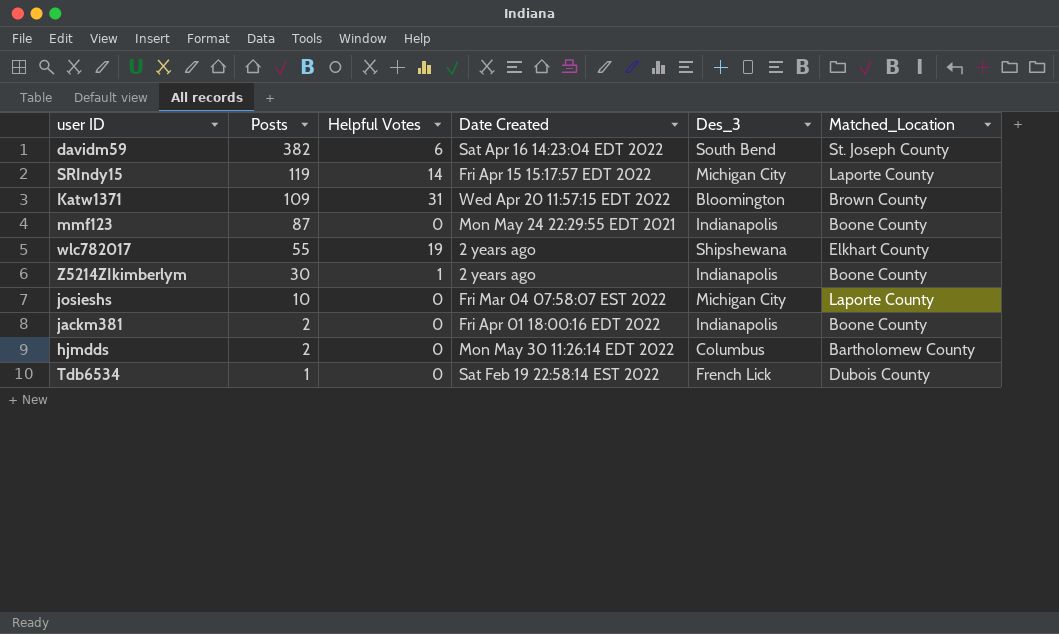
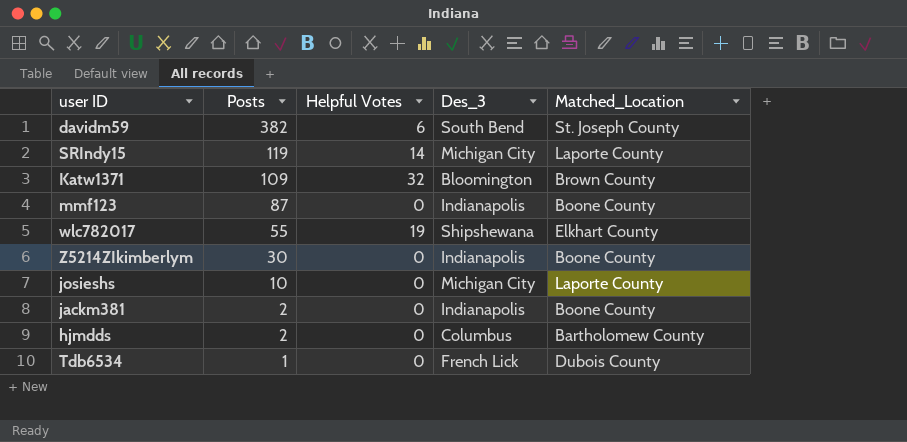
column Date Created | position: 4 -> none
Katw1371 | Helpful Votes: 31 -> 32
Z5214ZIkimberlym | Helpful Votes: 1 -> 0

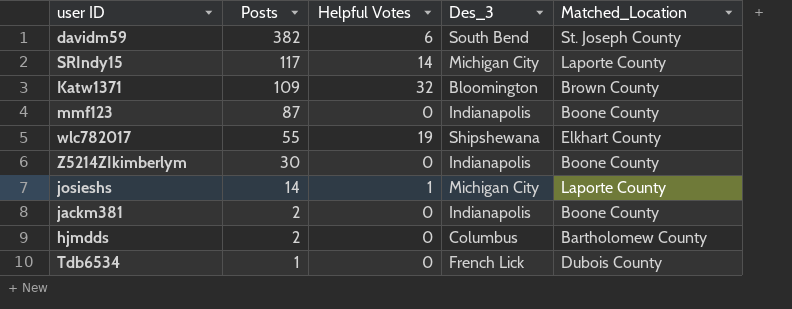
SRIndy15 | Posts: 119 -> 117
josieshs | Posts: 10 -> 14
josieshs | Helpful Votes: 0 -> 1

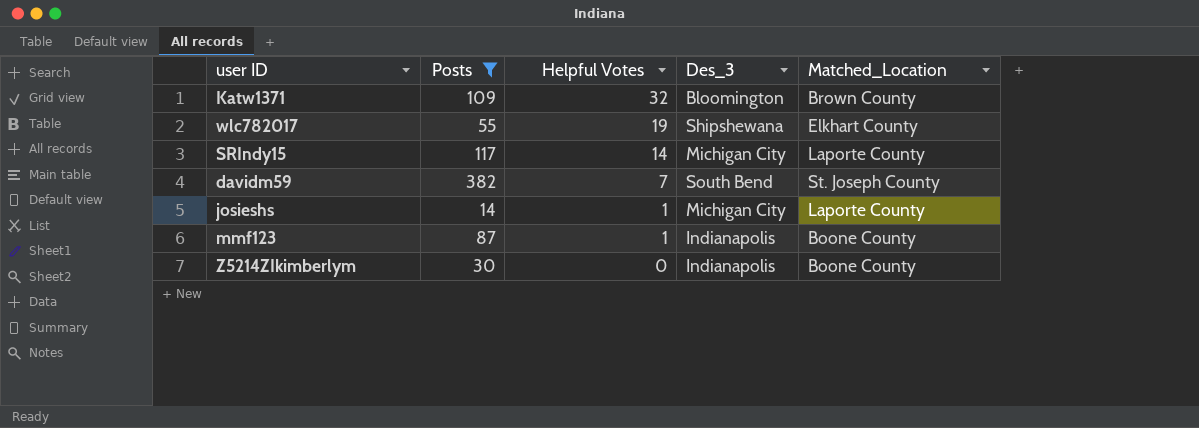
filter: none -> Posts >= 14
row order: Posts descending -> Helpful Votes descending
davidm59 | Helpful Votes: 6 -> 7
mmf123 | Helpful Votes: 0 -> 1

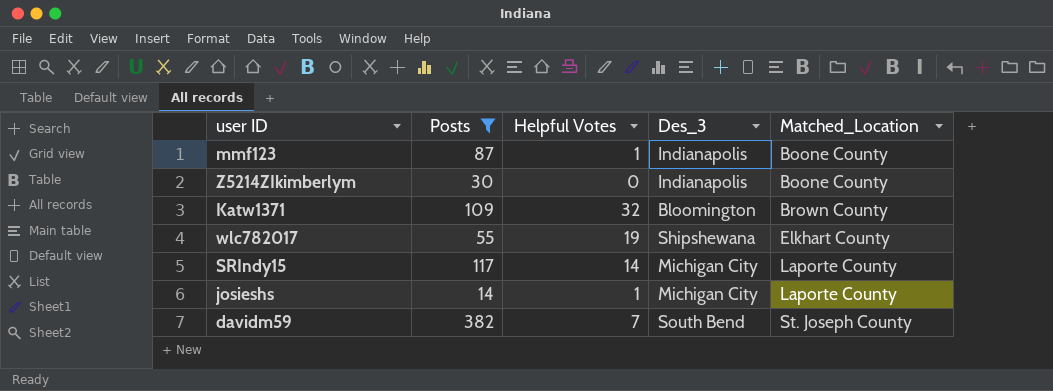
row order: Helpful Votes descending -> Matched_Location ascending

